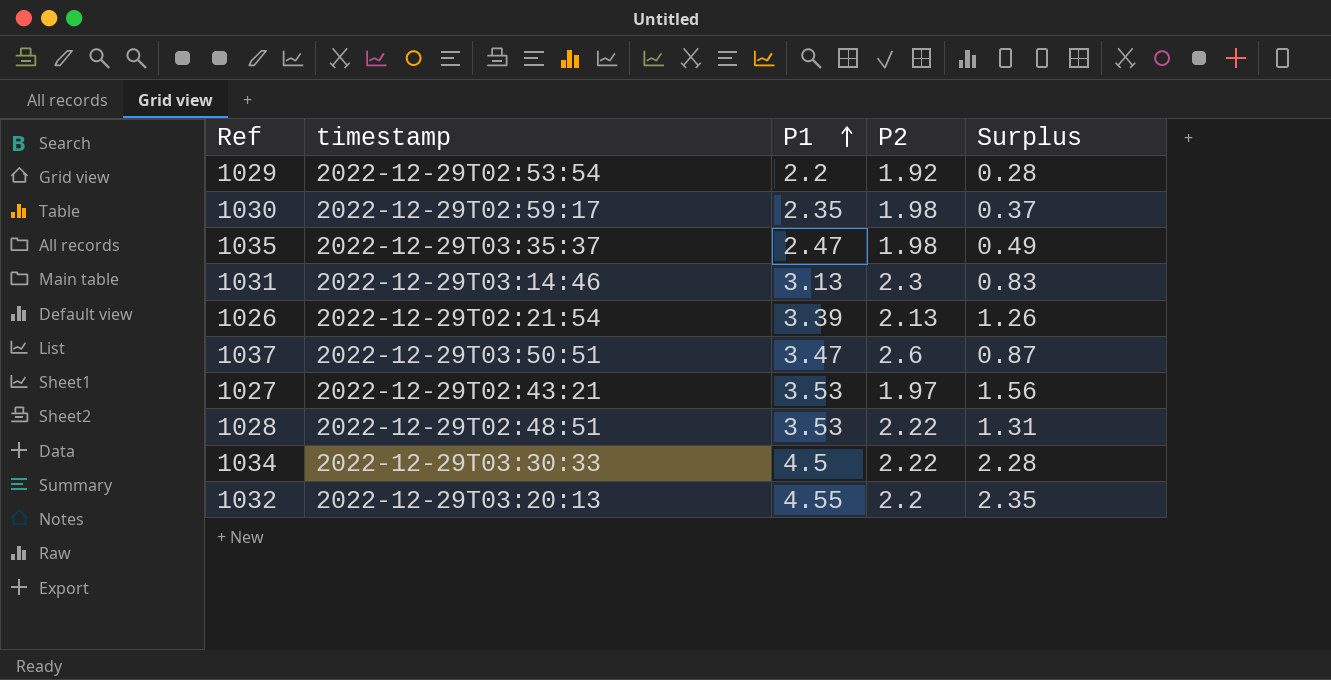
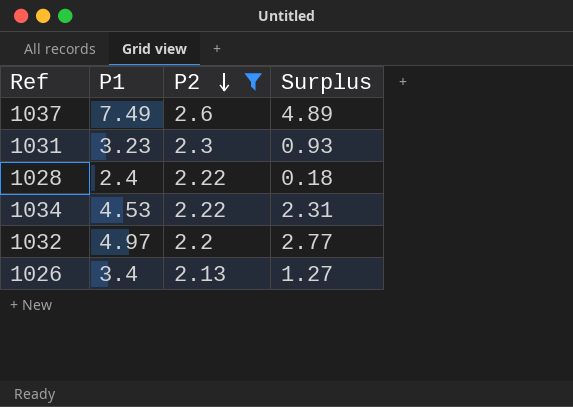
filter: none -> P2 >= 2.13
row order: P1 ascending -> P2 descending
column timestamp | position: 2 -> none
1037 | P1: 3.47 -> 7.49
1037 | Surplus: 0.87 -> 4.89
1031 | P1: 3.13 -> 3.23
1031 | Surplus: 0.83 -> 0.93
1028 | P1: 3.53 -> 2.4
1028 | Surplus: 1.31 -> 0.18
1034 | P1: 4.5 -> 4.53
1034 | Surplus: 2.28 -> 2.31
1032 | P1: 4.55 -> 4.97
1032 | Surplus: 2.35 -> 2.77
1026 | P1: 3.39 -> 3.4
1026 | Surplus: 1.26 -> 1.27

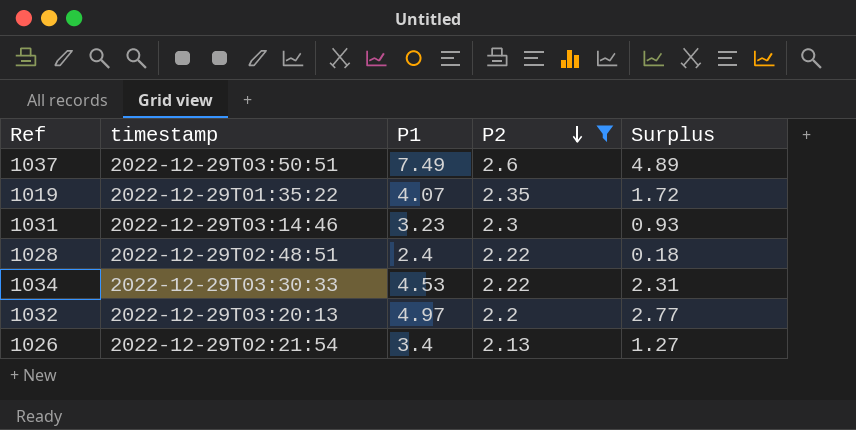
column timestamp | position: none -> 2
row 1019: none -> 2022-12-29T01:35:22 | 4.07 | 2.35 | 1.72

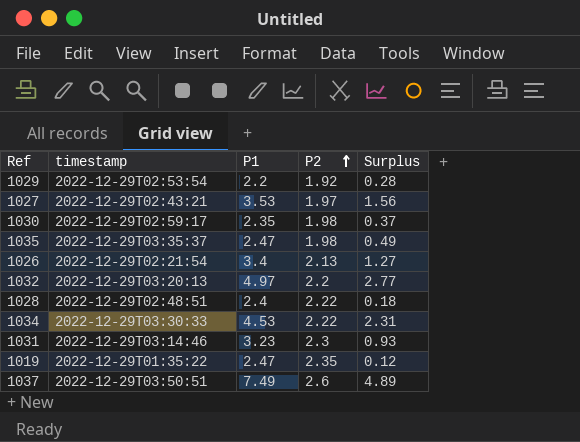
filter: P2 >= 2.13 -> none
row order: P2 descending -> P2 ascending
1019 | P1: 4.07 -> 2.47
1019 | Surplus: 1.72 -> 0.12

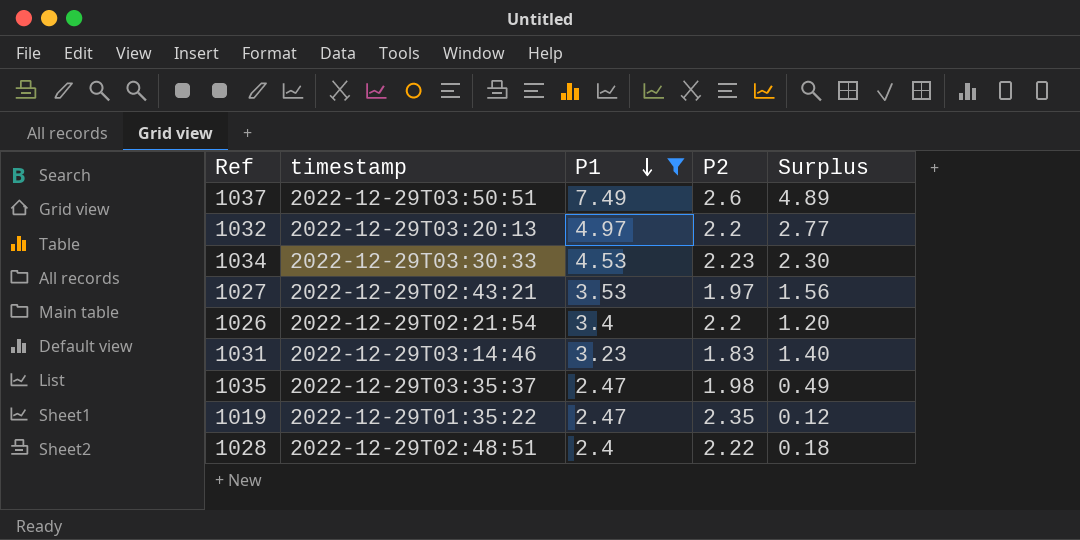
filter: none -> P1 >= 2.4
row order: P2 ascending -> P1 descending
1034 | P2: 2.22 -> 2.23
1034 | Surplus: 2.31 -> 2.30
1026 | P2: 2.13 -> 2.2
1026 | Surplus: 1.27 -> 1.20
1031 | P2: 2.3 -> 1.83
1031 | Surplus: 0.93 -> 1.40

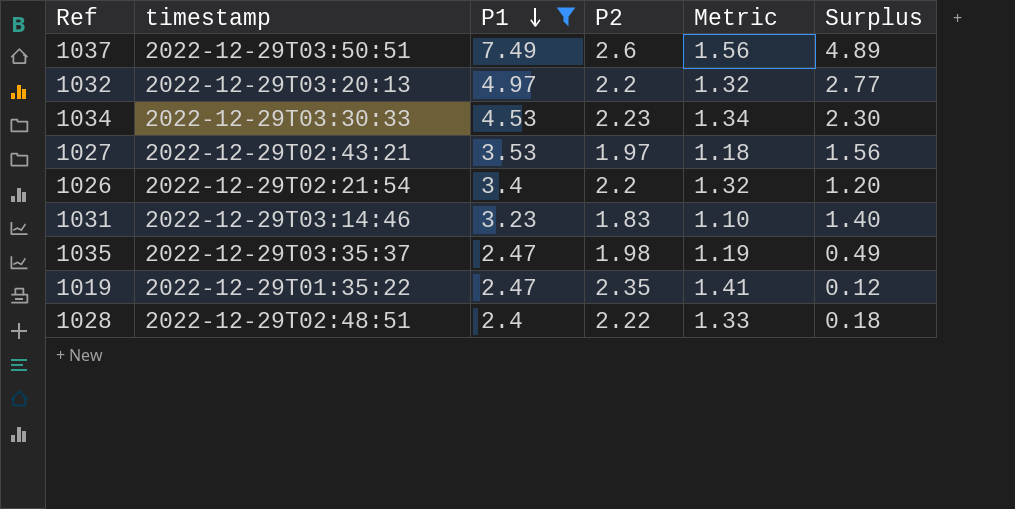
column Metric | formula: none -> [P2] * 0.6

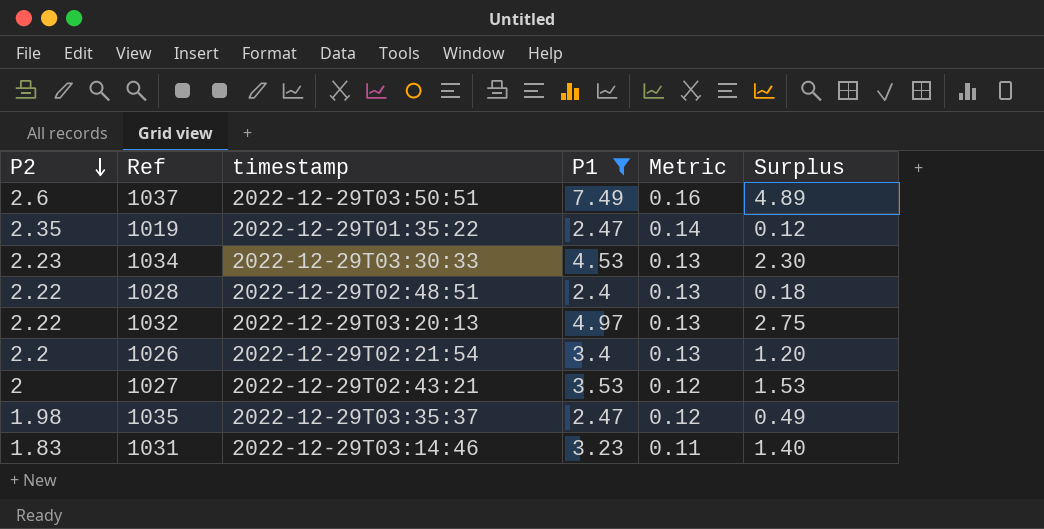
row order: P1 descending -> P2 descending
column P2 | position: 4 -> 1
column Metric | formula: [P2] * 0.6 -> [P2] * 0.06
1032 | P2: 2.2 -> 2.22
1032 | Surplus: 2.77 -> 2.75
1027 | P2: 1.97 -> 2
1027 | Surplus: 1.56 -> 1.53

